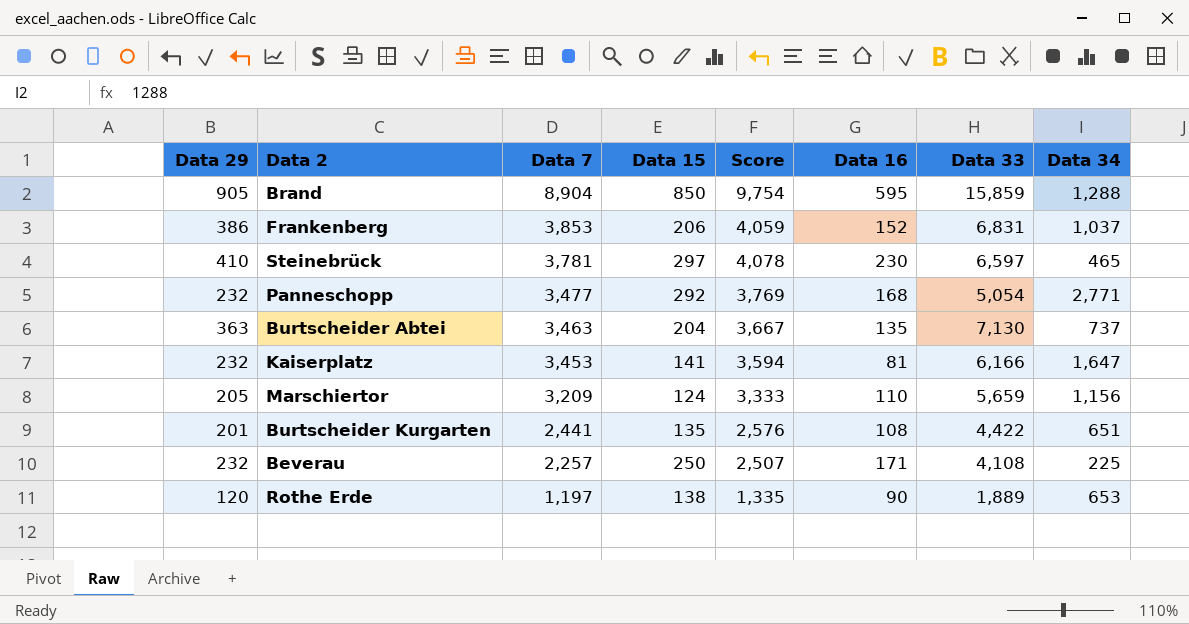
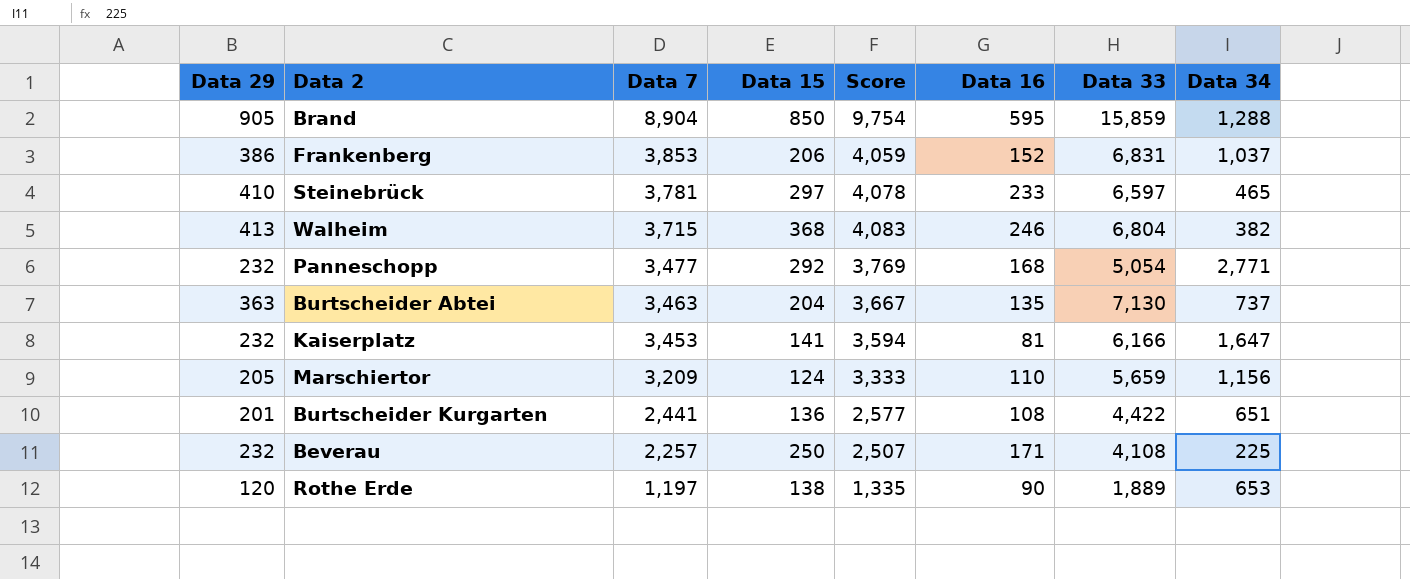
Steinebrück | Data 16: 230 -> 233
row Walheim: none -> 413 | 3,715 | 368 | 4,083 | 246 | 6,804 | 382
Burtscheider Kurgarten | Data 15: 135 -> 136
Burtscheider Kurgarten | Score: 2,576 -> 2,577

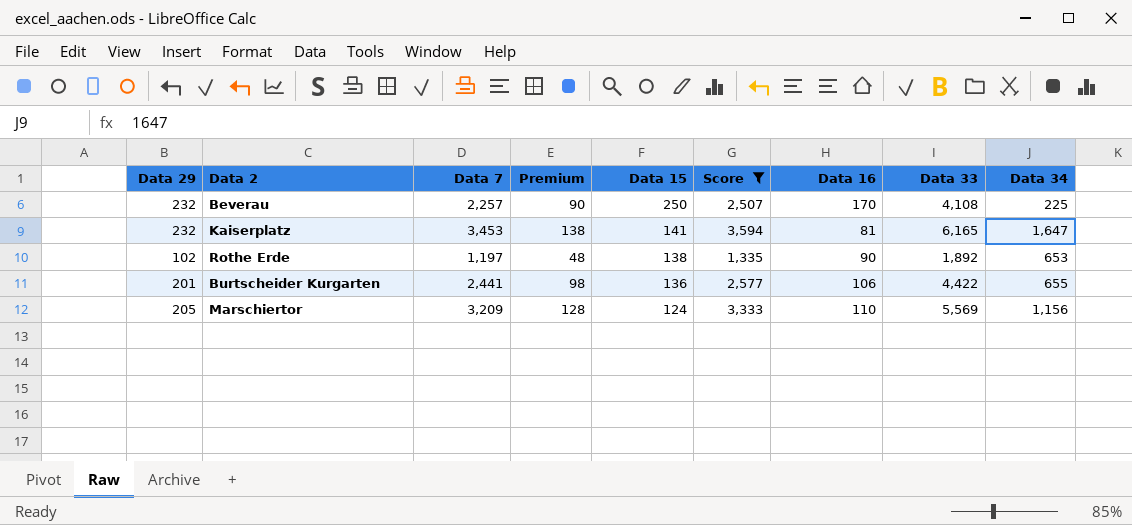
filter: none -> Score <= 3,594
row order: Data 7 descending -> Data 15 descending
column Premium | formula: none -> [Data 7] * 0.04
Beverau | Data 16: 171 -> 170
Kaiserplatz | Data 33: 6,166 -> 6,165
Rothe Erde | Data 29: 120 -> 102
Rothe Erde | Data 33: 1,889 -> 1,892
Burtscheider Kurgarten | Data 16: 108 -> 106
Burtscheider Kurgarten | Data 34: 651 -> 655
Marschiertor | Data 33: 5,659 -> 5,569

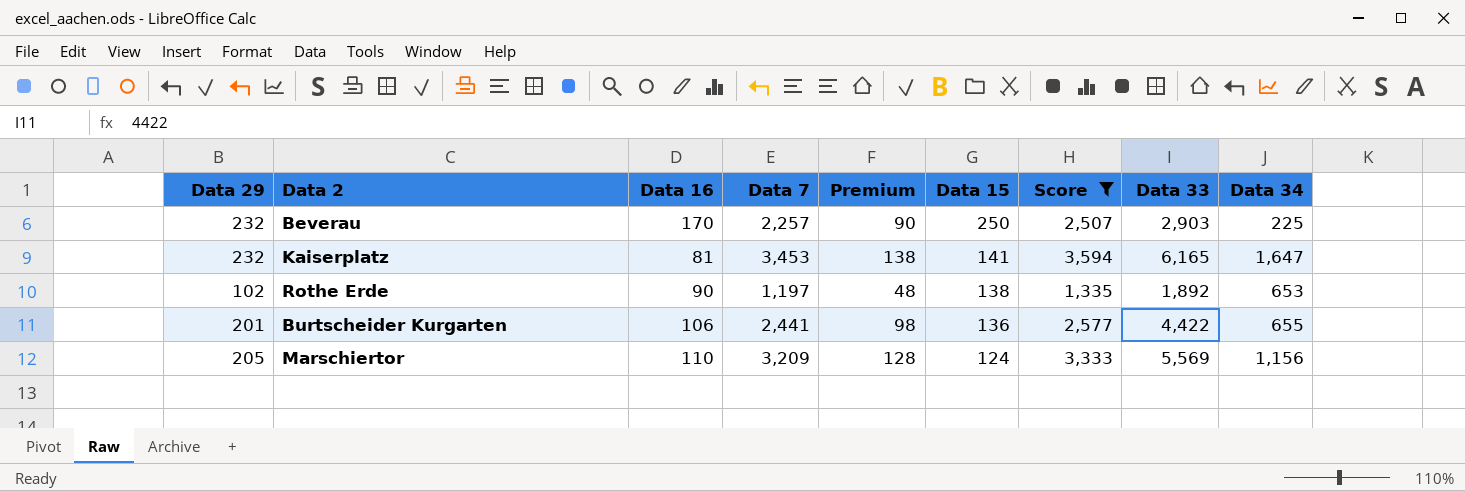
column Data 16 | position: 7 -> 3
Beverau | Data 33: 4,108 -> 2,903

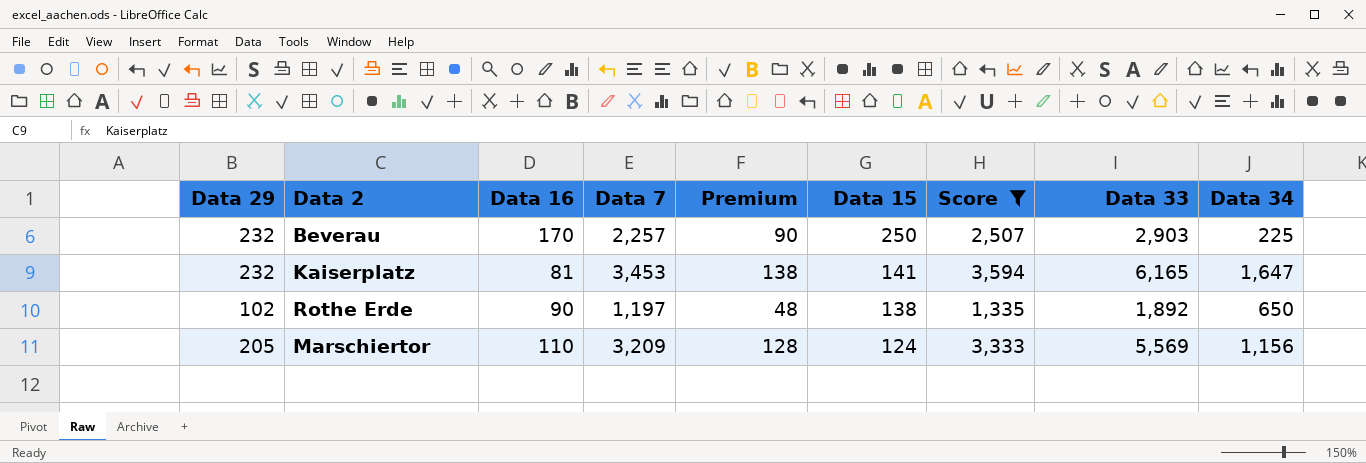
row Burtscheider Kurgarten: 201 | 106 | 2,441 | 98 | 136 | 2,577 | 4,422 | 655 -> none
Rothe Erde | Data 34: 653 -> 650

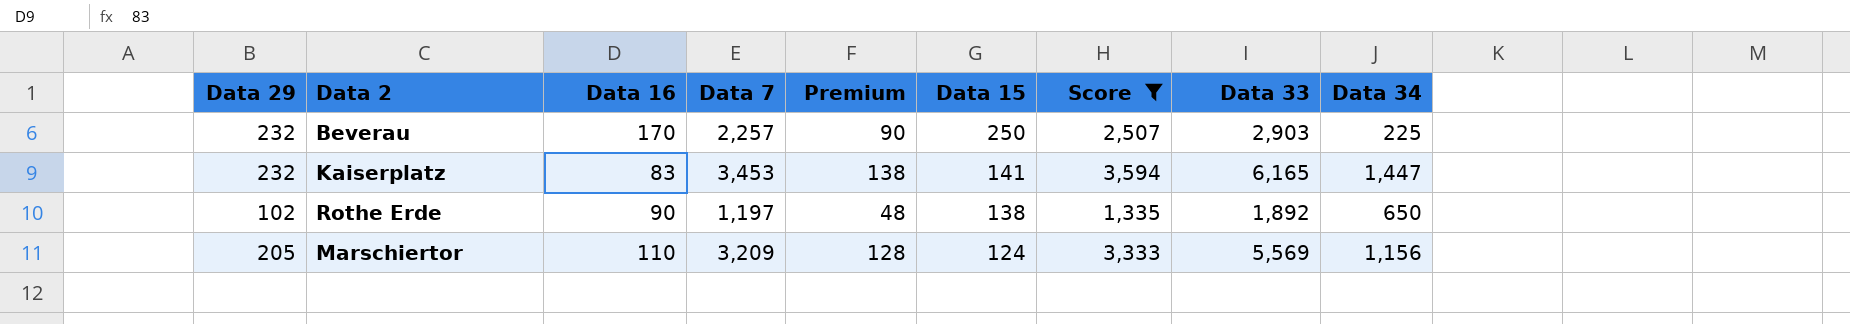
Kaiserplatz | Data 16: 81 -> 83
Kaiserplatz | Data 34: 1,647 -> 1,447

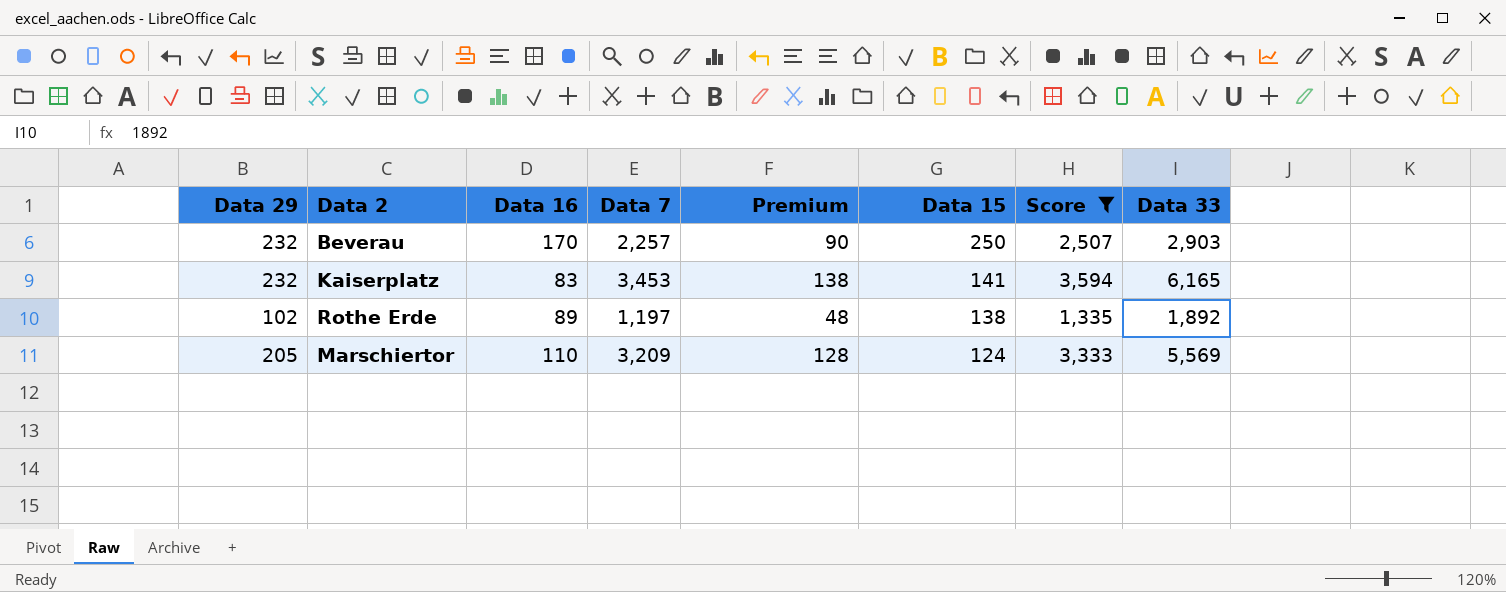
column Data 34 | position: 9 -> none
Rothe Erde | Data 16: 90 -> 89

